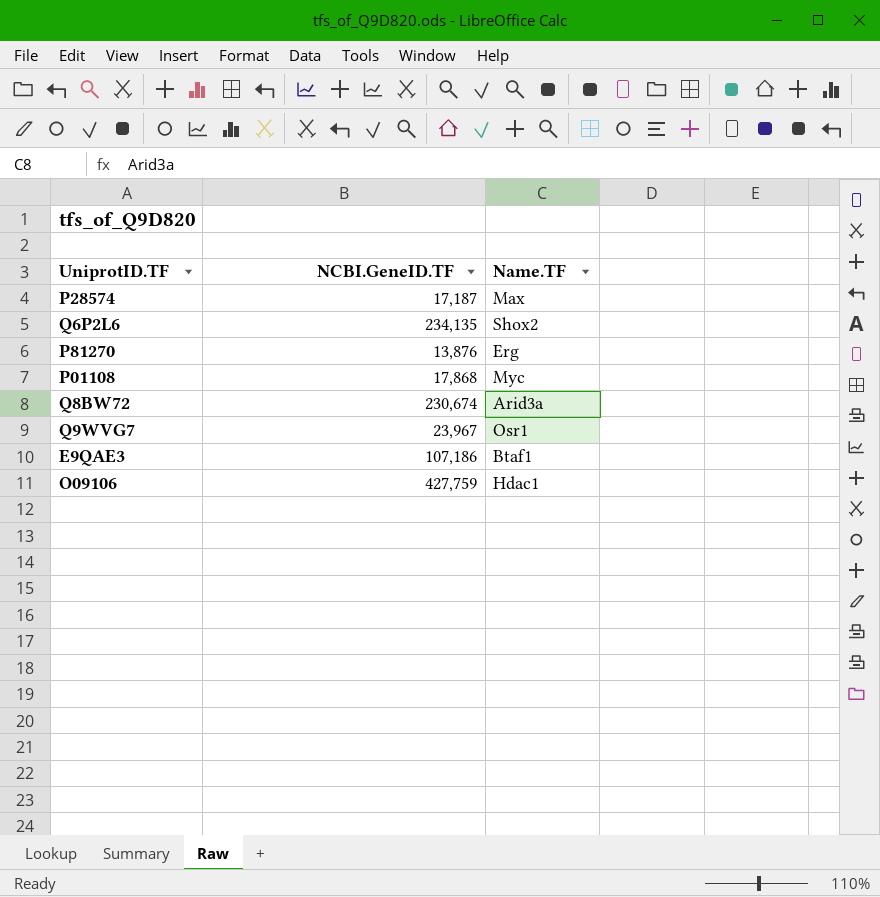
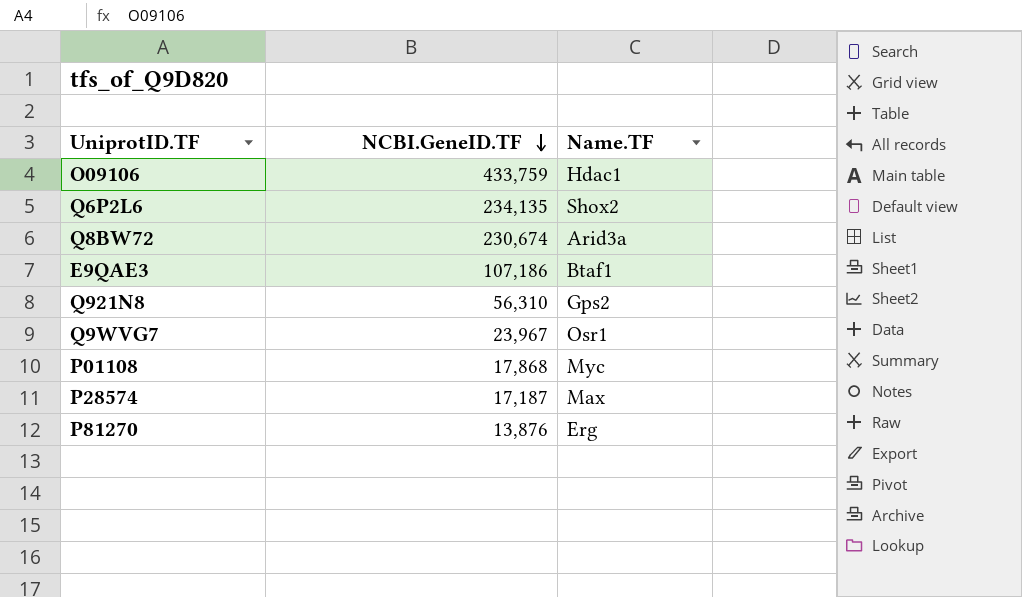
row order: none -> NCBI.GeneID.TF descending
O09106 | NCBI.GeneID.TF: 427,759 -> 433,759
row Q921N8: none -> 56,310 | Gps2

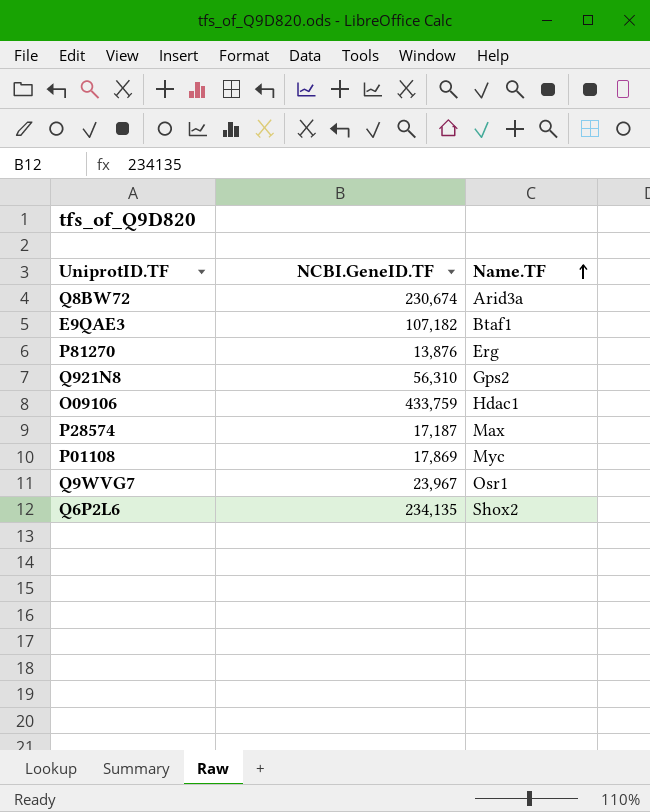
row order: NCBI.GeneID.TF descending -> Name.TF ascending
E9QAE3 | NCBI.GeneID.TF: 107,186 -> 107,182
P01108 | NCBI.GeneID.TF: 17,868 -> 17,869

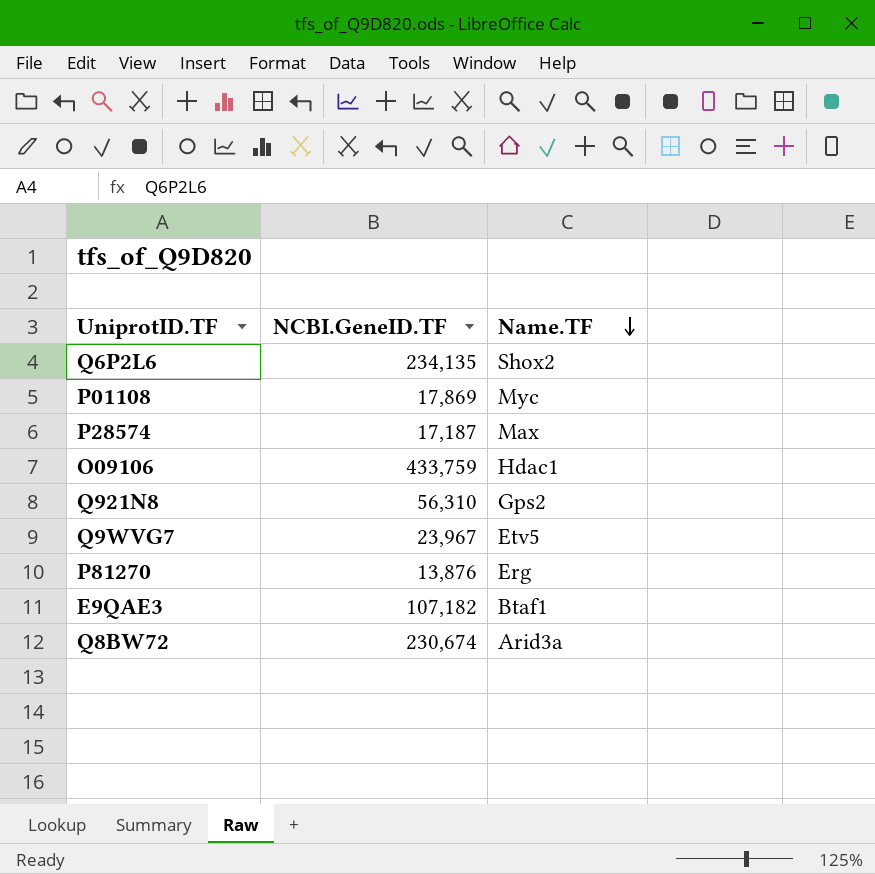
row order: Name.TF ascending -> Name.TF descending
Q9WVG7 | Name.TF: Osr1 -> Etv5

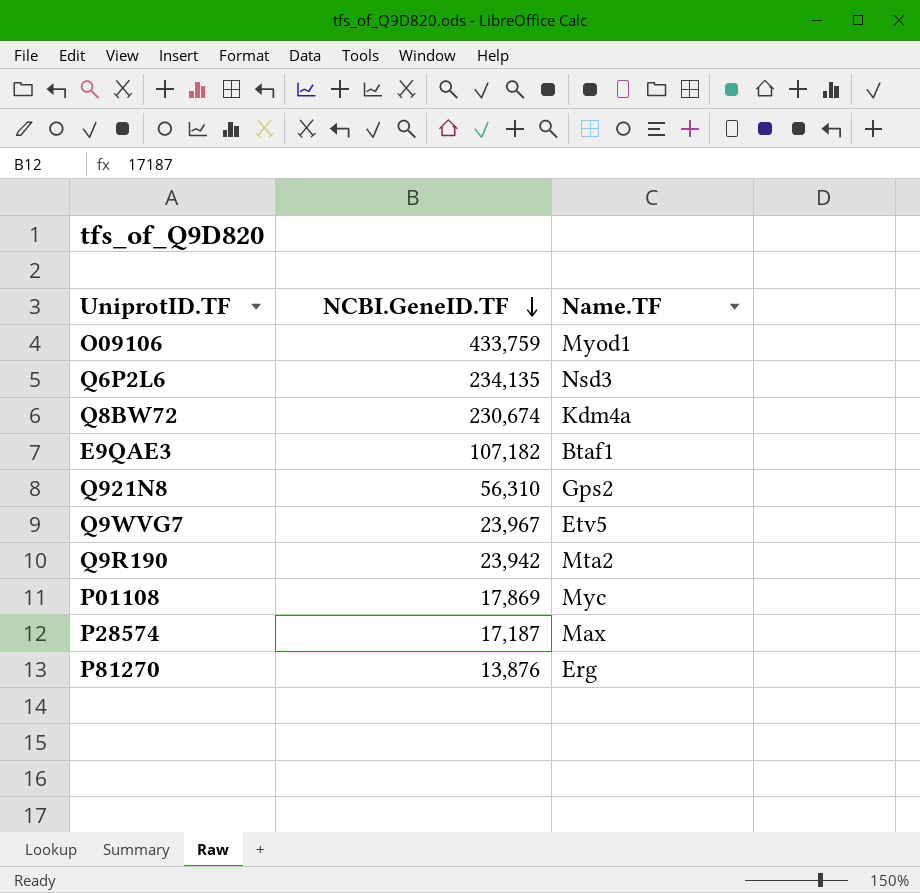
row order: Name.TF descending -> NCBI.GeneID.TF descending
O09106 | Name.TF: Hdac1 -> Myod1
Q6P2L6 | Name.TF: Shox2 -> Nsd3
Q8BW72 | Name.TF: Arid3a -> Kdm4a
row Q9R190: none -> 23,942 | Mta2

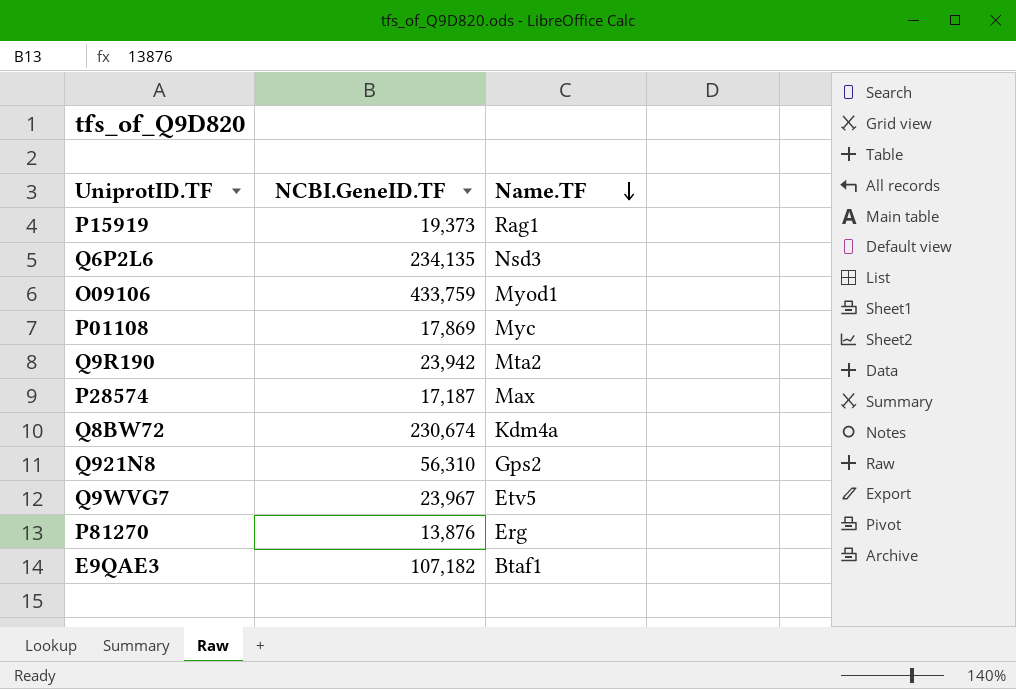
row order: NCBI.GeneID.TF descending -> Name.TF descending
row P15919: none -> 19,373 | Rag1

